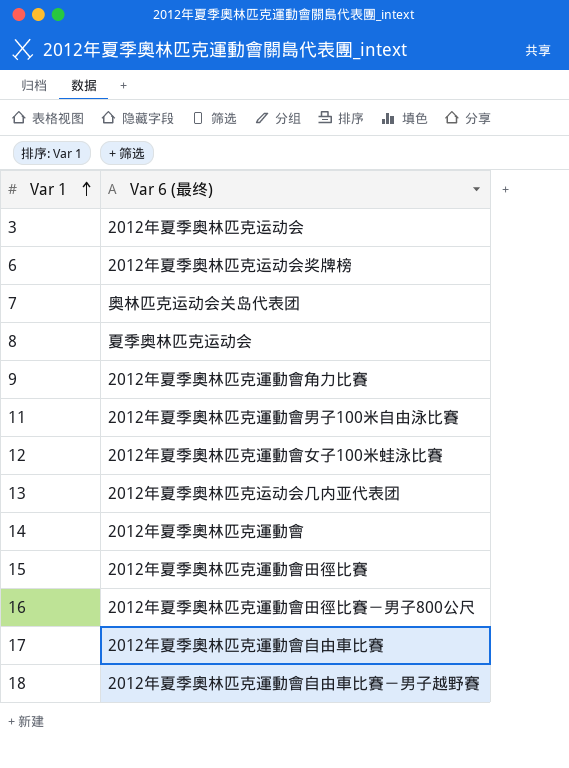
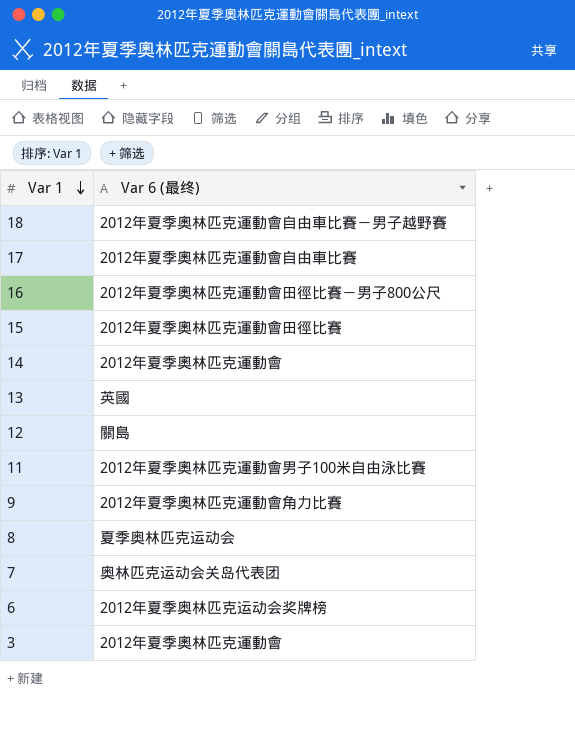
row order: Var 1 ascending -> Var 1 descending
13 | Var 6 (最终): 2012年夏季奥林匹克运动会几内亚代表团 -> 英國
12 | Var 6 (最终): 2012年夏季奧林匹克運動會女子100米蛙泳比賽 -> 關島
3 | Var 6 (最终): 2012年夏季奥林匹克运动会 -> 2012年夏季奧林匹克運動會

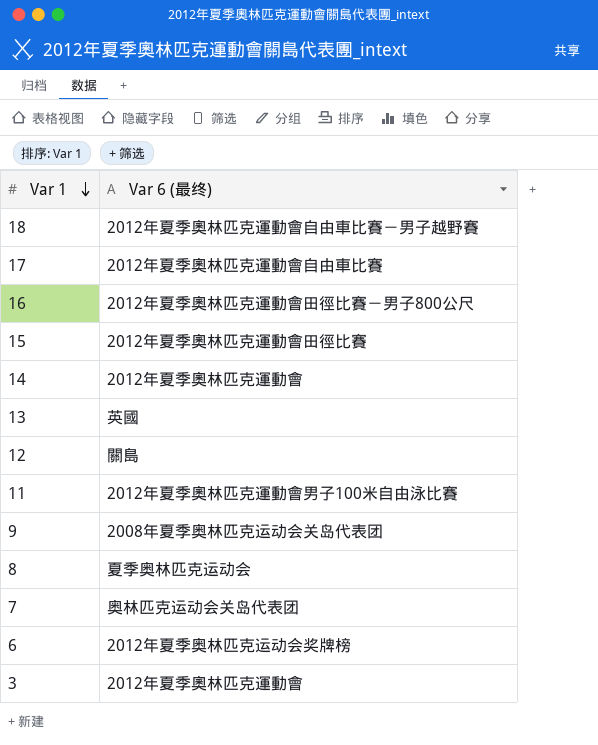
9 | Var 6 (最终): 2012年夏季奧林匹克運動會角力比賽 -> 2008年夏季奥林匹克运动会关岛代表团

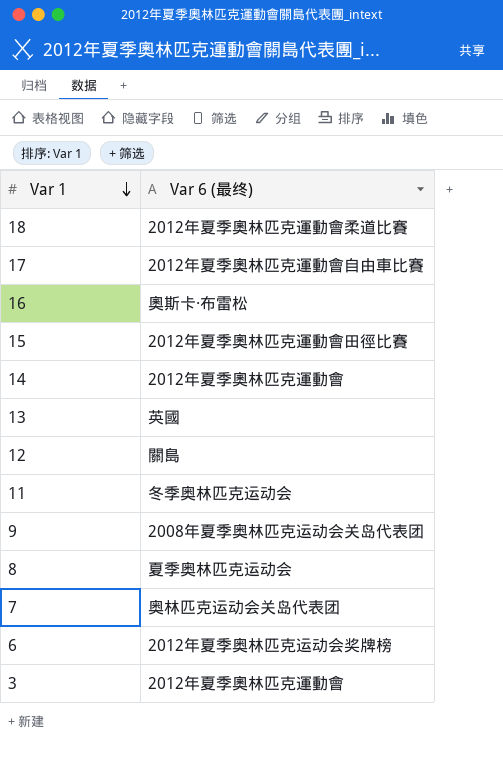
18 | Var 6 (最终): 2012年夏季奧林匹克運動會自由車比賽－男子越野賽 -> 2012年夏季奧林匹克運動會柔道比賽
16 | Var 6 (最终): 2012年夏季奧林匹克運動會田徑比賽－男子800公尺 -> 奧斯卡·布雷松
11 | Var 6 (最终): 2012年夏季奧林匹克運動會男子100米自由泳比賽 -> 冬季奥林匹克运动会

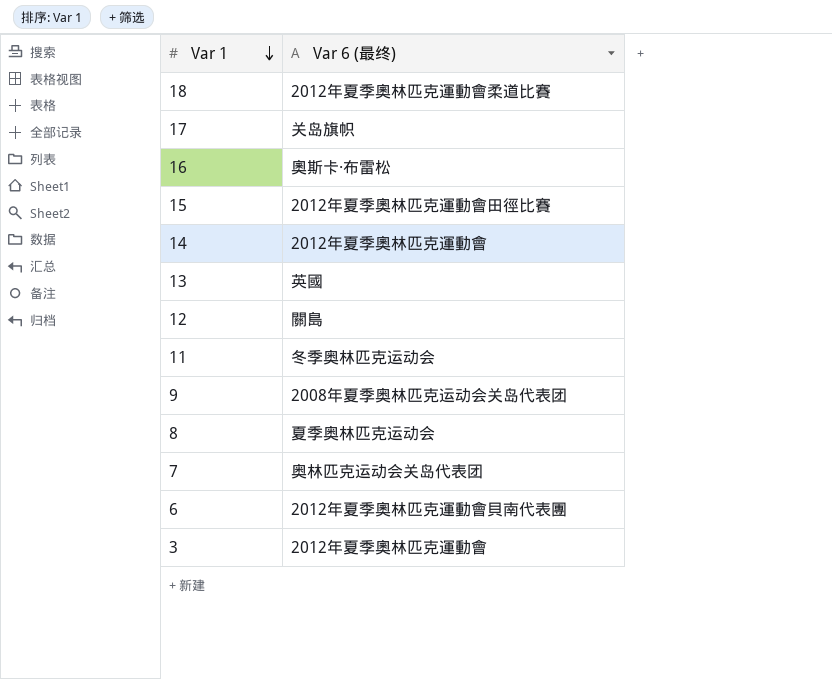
17 | Var 6 (最终): 2012年夏季奧林匹克運動會自由車比賽 -> 关岛旗帜
6 | Var 6 (最终): 2012年夏季奥林匹克运动会奖牌榜 -> 2012年夏季奧林匹克運動會貝南代表團

